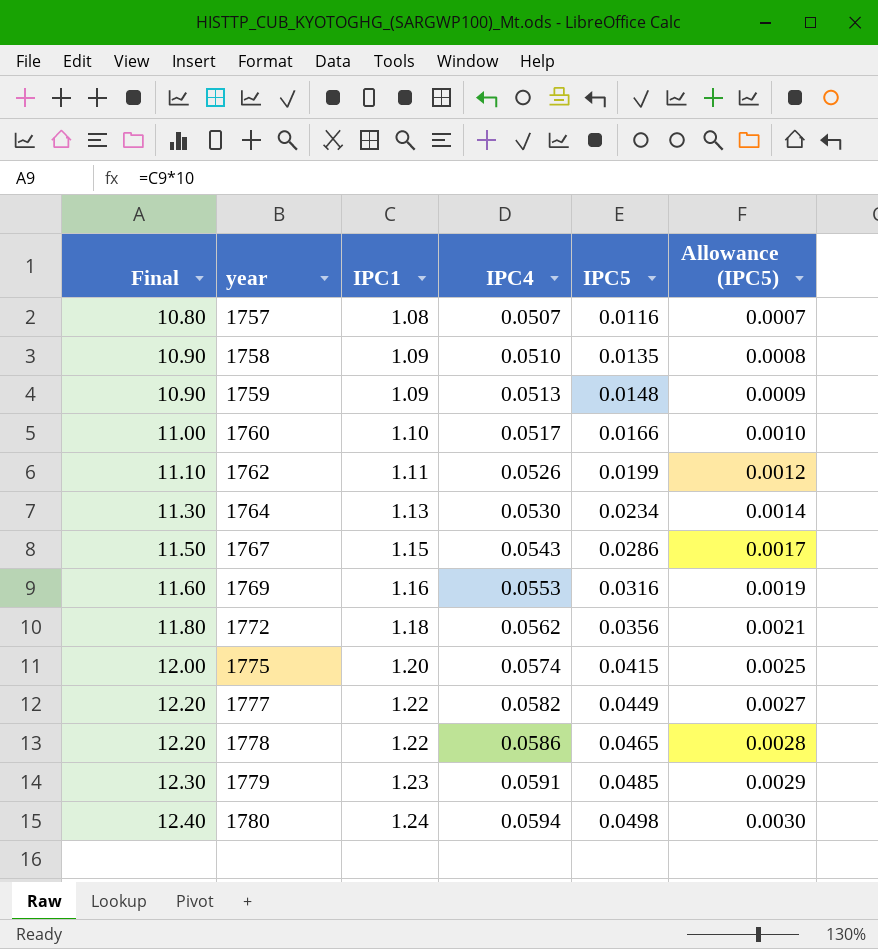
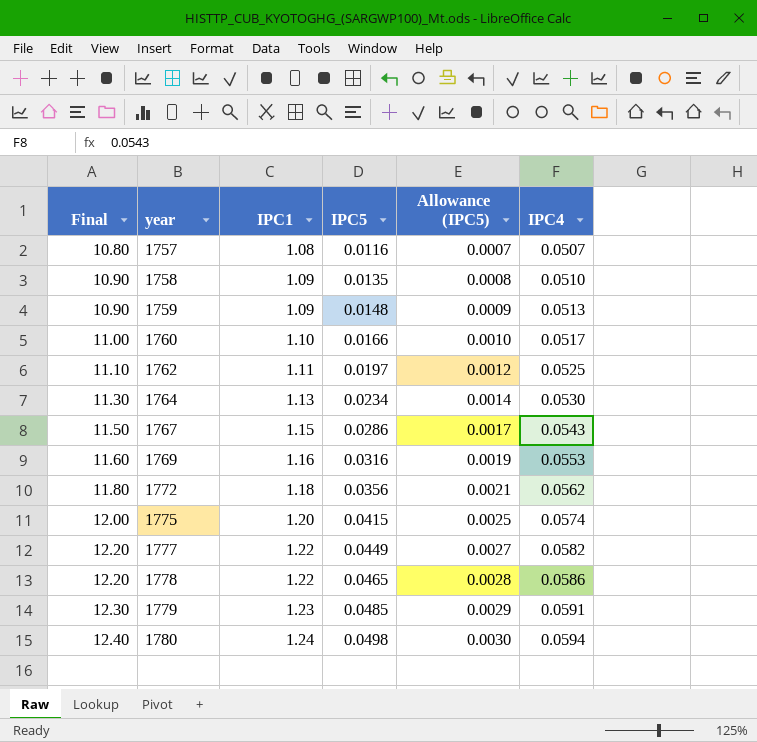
column IPC4 | position: 4 -> 6
1762 | IPC5: 0.0199 -> 0.0197
1762 | IPC4: 0.0526 -> 0.0525

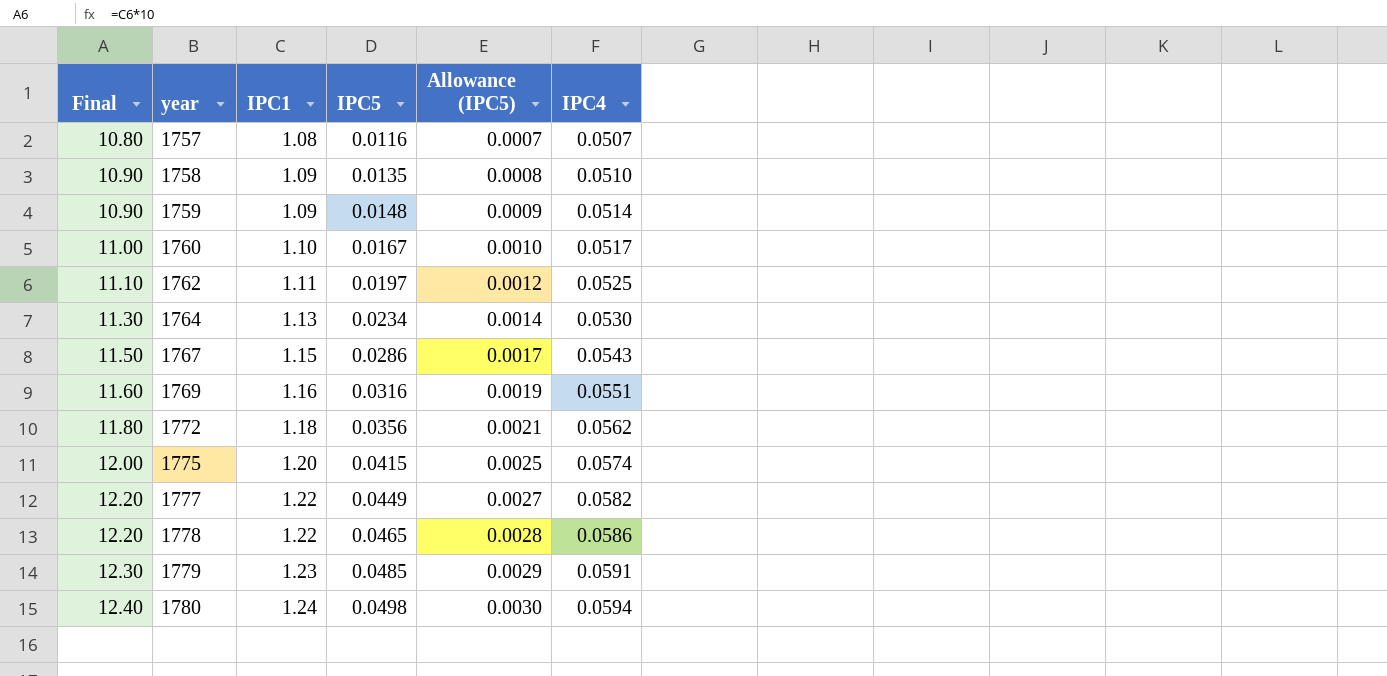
1759 | IPC4: 0.0513 -> 0.0514
1760 | IPC5: 0.0166 -> 0.0167
1769 | IPC4: 0.0553 -> 0.0551

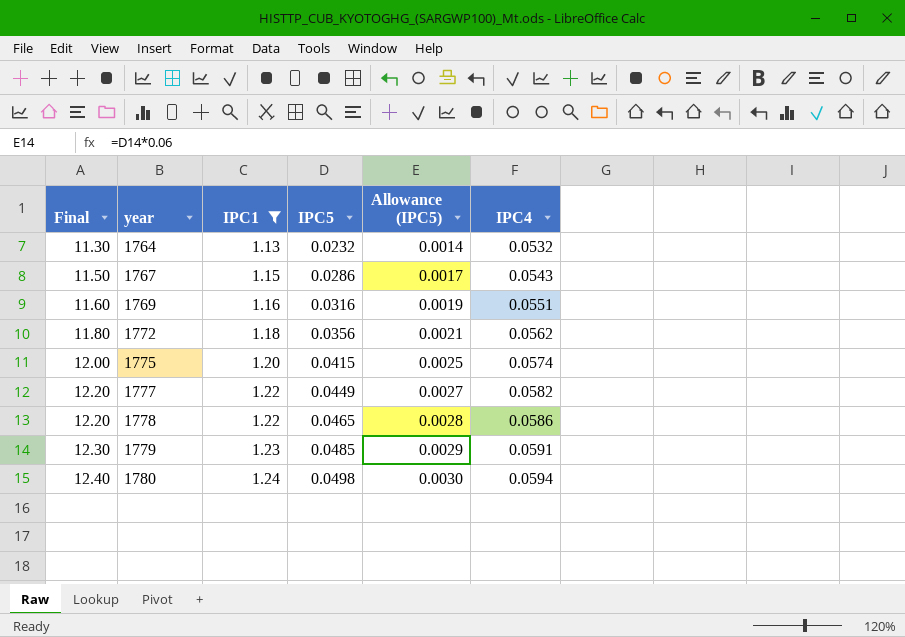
filter: none -> IPC1 >= 1.13
1764 | IPC5: 0.0234 -> 0.0232
1764 | IPC4: 0.0530 -> 0.0532

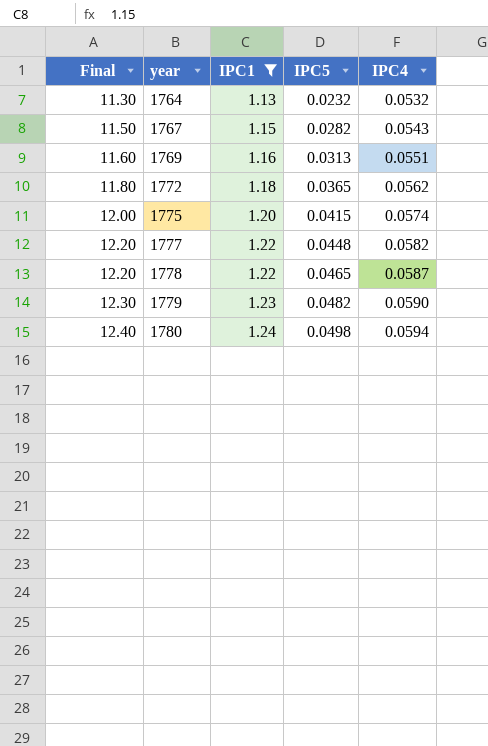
column Allowance (IPC5) | formula: [IPC5] * 0.06 -> none
1767 | IPC5: 0.0286 -> 0.0282
1769 | IPC5: 0.0316 -> 0.0313
1772 | IPC5: 0.0356 -> 0.0365
1777 | IPC5: 0.0449 -> 0.0448
1778 | IPC4: 0.0586 -> 0.0587
1779 | IPC5: 0.0485 -> 0.0482
1779 | IPC4: 0.0591 -> 0.0590

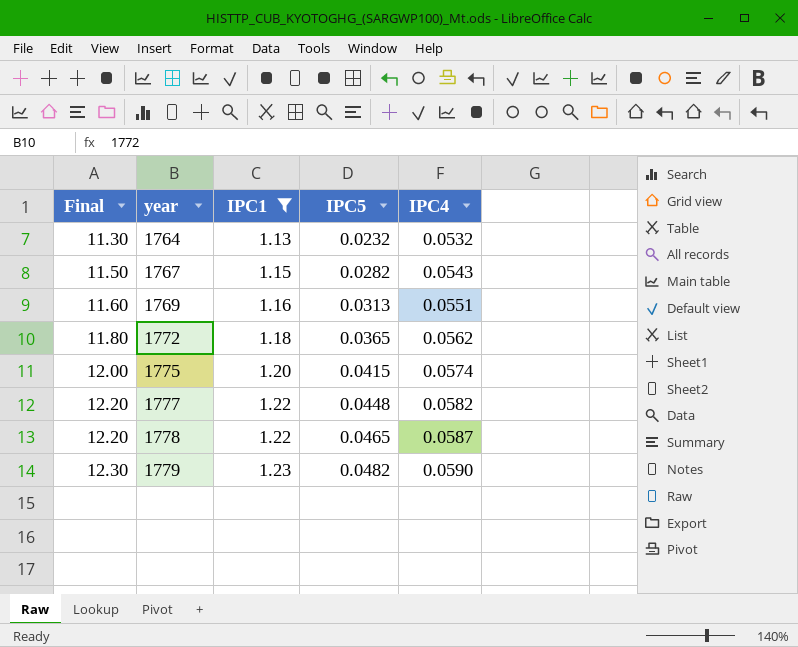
row 1780: 12.40 | 1.24 | 0.0498 | 0.0594 -> none

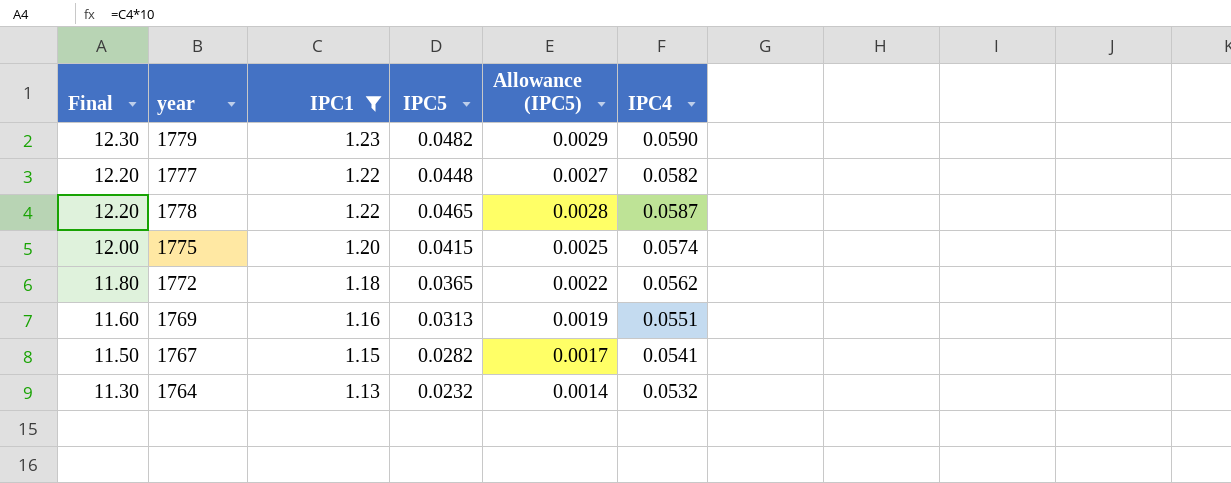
row order: Final ascending -> Final descending
column Allowance (IPC5) | formula: none -> [IPC5] * 0.06
1767 | IPC4: 0.0543 -> 0.0541

